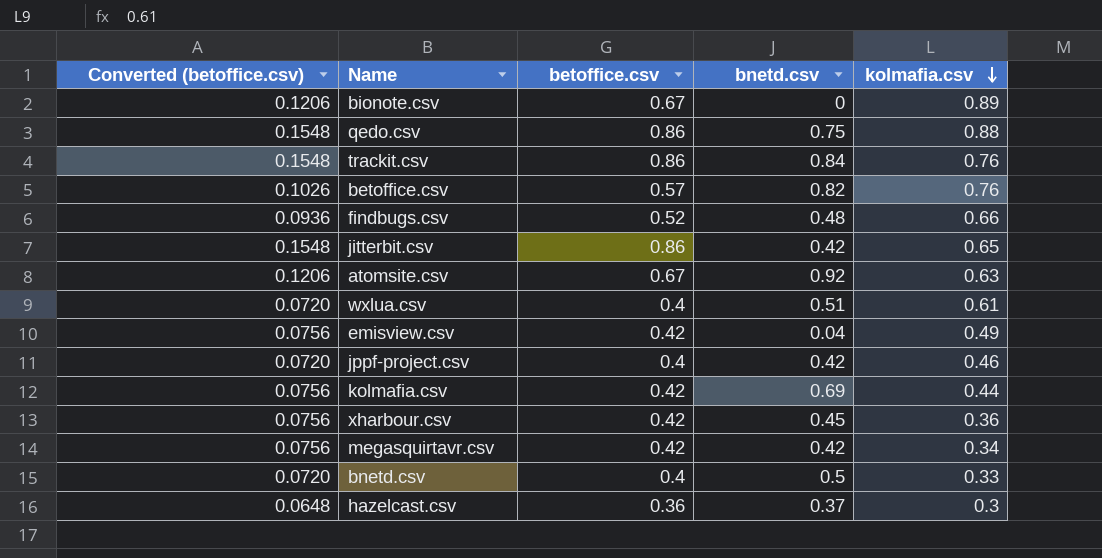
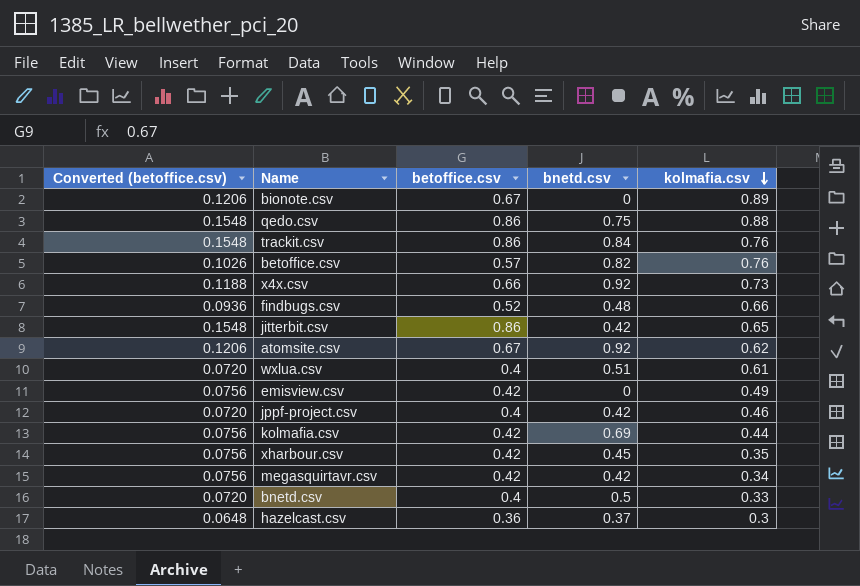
row x4x.csv: none -> 0.1188 | 0.66 | 0.92 | 0.73
atomsite.csv | kolmafia.csv: 0.63 -> 0.62
emisview.csv | bnetd.csv: 0.04 -> 0
xharbour.csv | kolmafia.csv: 0.36 -> 0.35

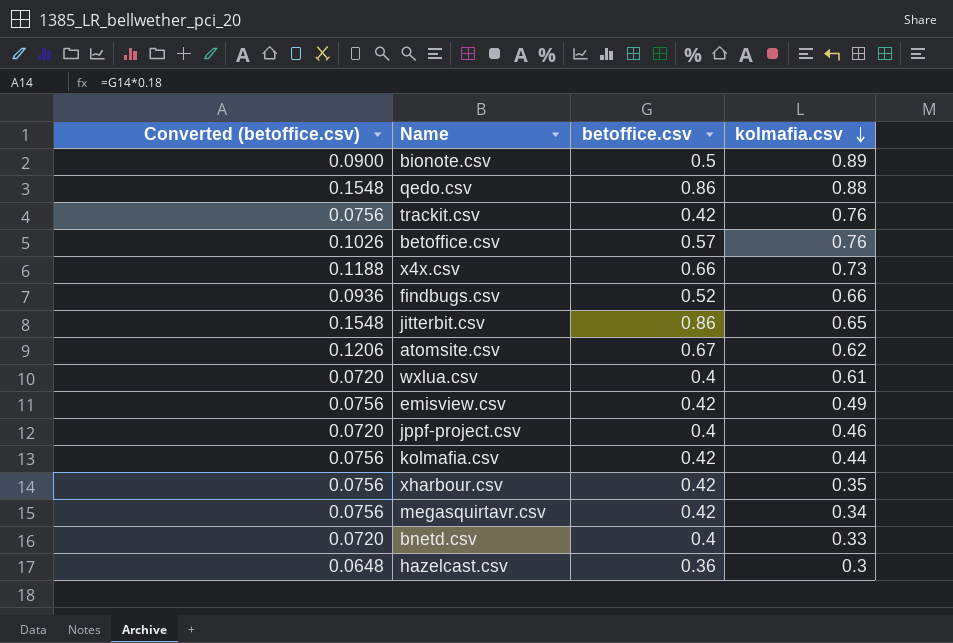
column bnetd.csv | position: 4 -> none
bionote.csv | Converted (betoffice.csv): 0.1206 -> 0.0900
bionote.csv | betoffice.csv: 0.67 -> 0.5
trackit.csv | Converted (betoffice.csv): 0.1548 -> 0.0756
trackit.csv | betoffice.csv: 0.86 -> 0.42

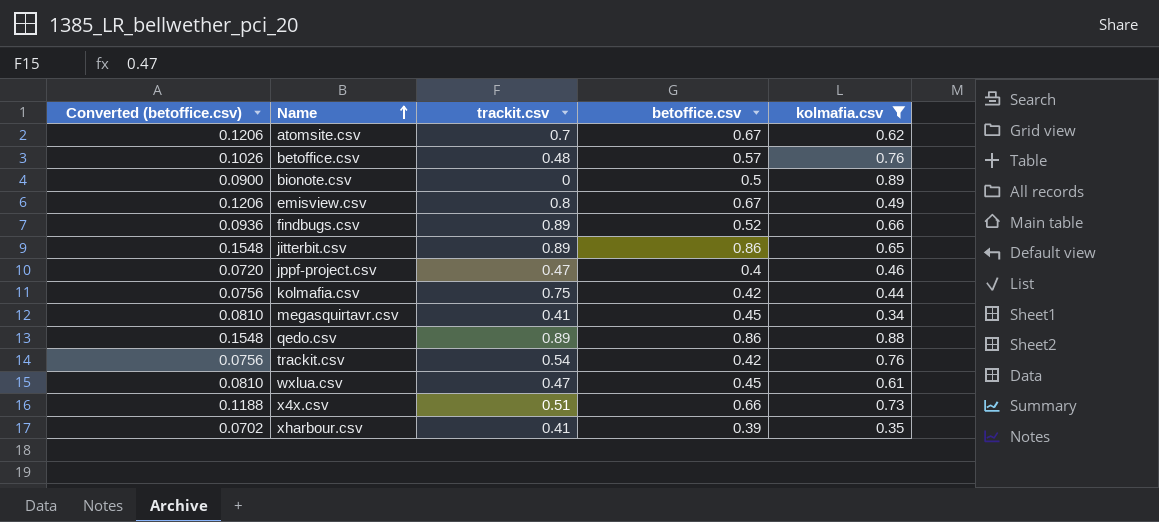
filter: none -> kolmafia.csv >= 0.34
row order: kolmafia.csv descending -> Name ascending
column trackit.csv | position: none -> 3
emisview.csv | Converted (betoffice.csv): 0.0756 -> 0.1206
emisview.csv | betoffice.csv: 0.42 -> 0.67
megasquirtavr.csv | Converted (betoffice.csv): 0.0756 -> 0.0810
megasquirtavr.csv | betoffice.csv: 0.42 -> 0.45
wxlua.csv | Converted (betoffice.csv): 0.0720 -> 0.0810
wxlua.csv | betoffice.csv: 0.4 -> 0.45
xharbour.csv | Converted (betoffice.csv): 0.0756 -> 0.0702
xharbour.csv | betoffice.csv: 0.42 -> 0.39

